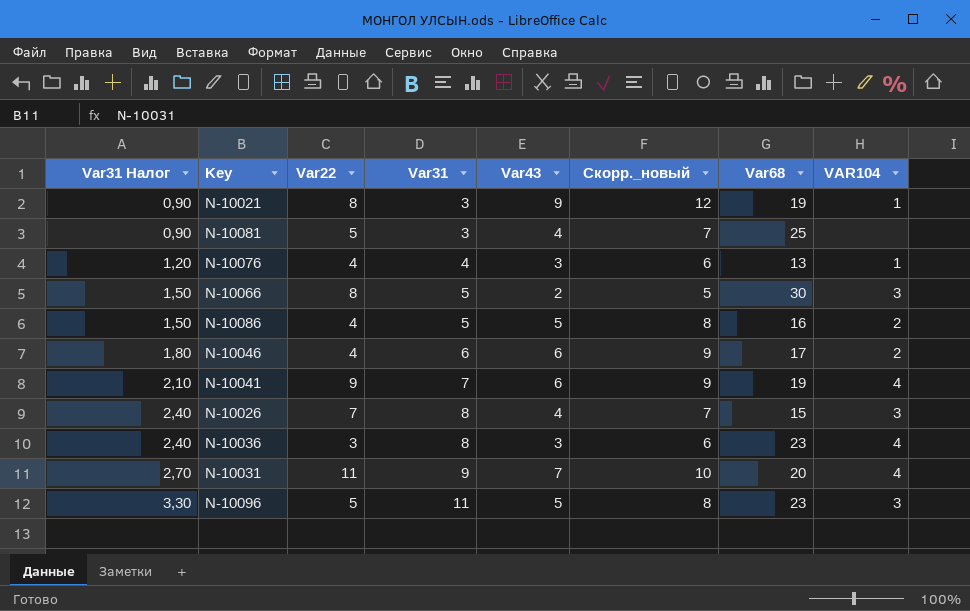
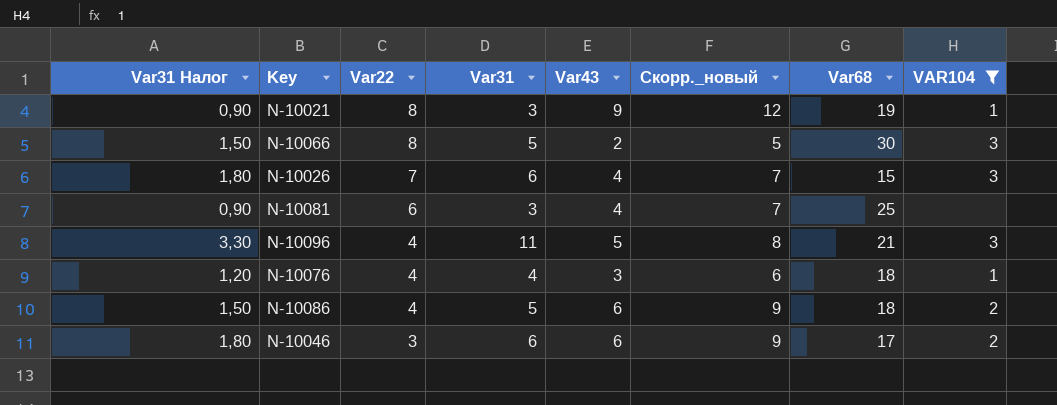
filter: none -> VAR104 != 4
row order: Var31 Налог ascending -> Var22 descending
N-10026 | Var31 Налог: 2,40 -> 1,80
N-10026 | Var31: 8 -> 6
N-10081 | Var22: 5 -> 6
N-10096 | Var22: 5 -> 4
N-10096 | Var68: 23 -> 21
N-10076 | Var68: 13 -> 18
N-10086 | Var43: 5 -> 6
N-10086 | Скорр._новый: 8 -> 9
N-10086 | Var68: 16 -> 18
N-10046 | Var22: 4 -> 3

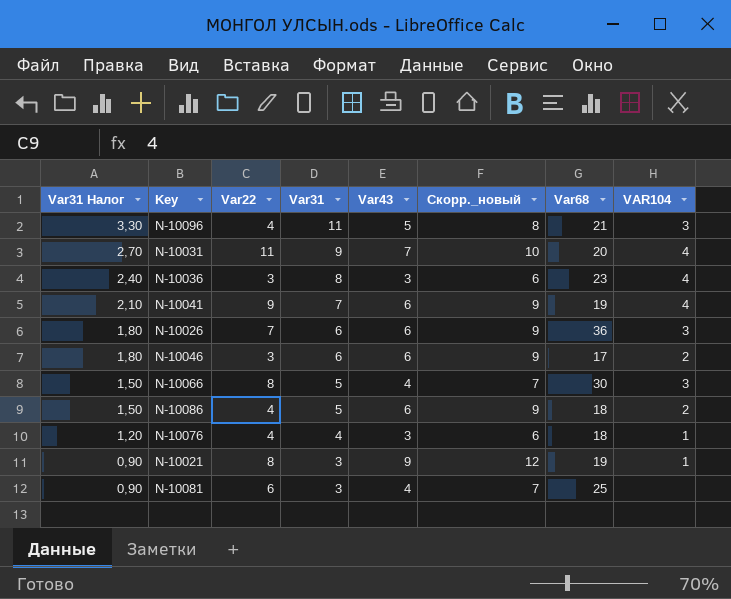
filter: VAR104 != 4 -> none
row order: Var22 descending -> Var31 Налог descending
N-10026 | Var43: 4 -> 6
N-10026 | Скорр._новый: 7 -> 9
N-10026 | Var68: 15 -> 36
N-10066 | Var43: 2 -> 4
N-10066 | Скорр._новый: 5 -> 7

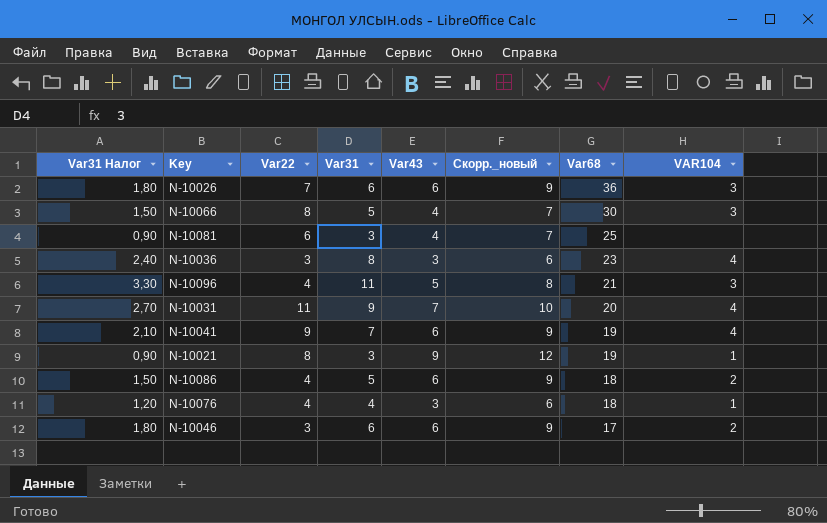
row order: Var31 Налог descending -> Var68 descending

